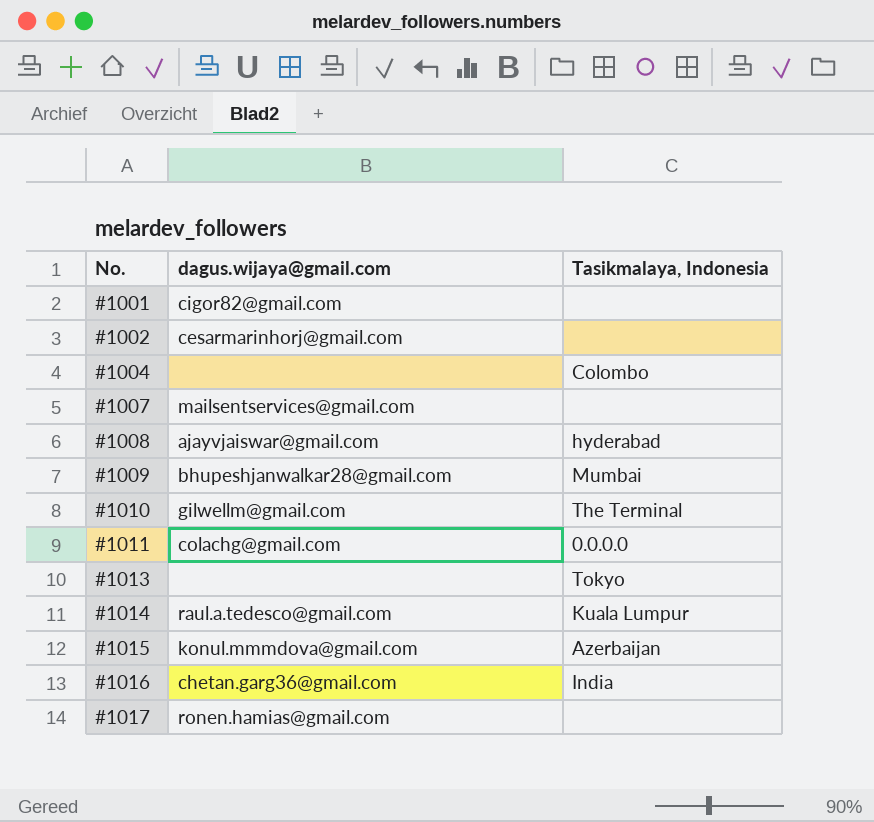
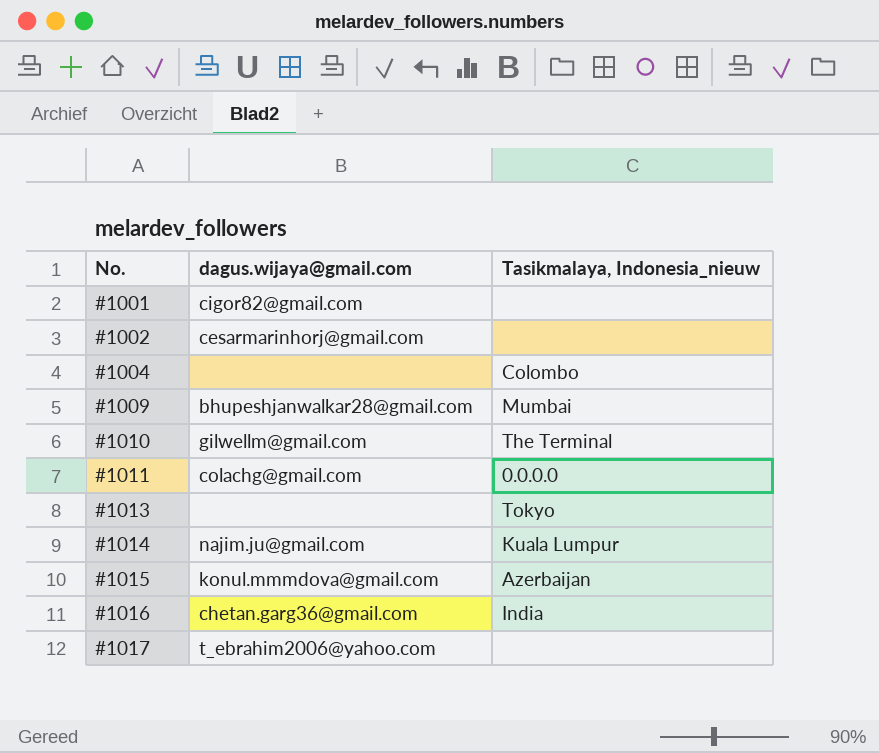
column name: Tasikmalaya, Indonesia -> Tasikmalaya, Indonesia_nieuw
row #1007: mailsentservices@gmail.com | none -> none
row #1008: ajayvjaiswar@gmail.com | hyderabad -> none
#1014 | dagus.wijaya@gmail.com: raul.a.tedesco@gmail.com -> najim.ju@gmail.com
#1017 | dagus.wijaya@gmail.com: ronen.hamias@gmail.com -> t_ebrahim2006@yahoo.com

